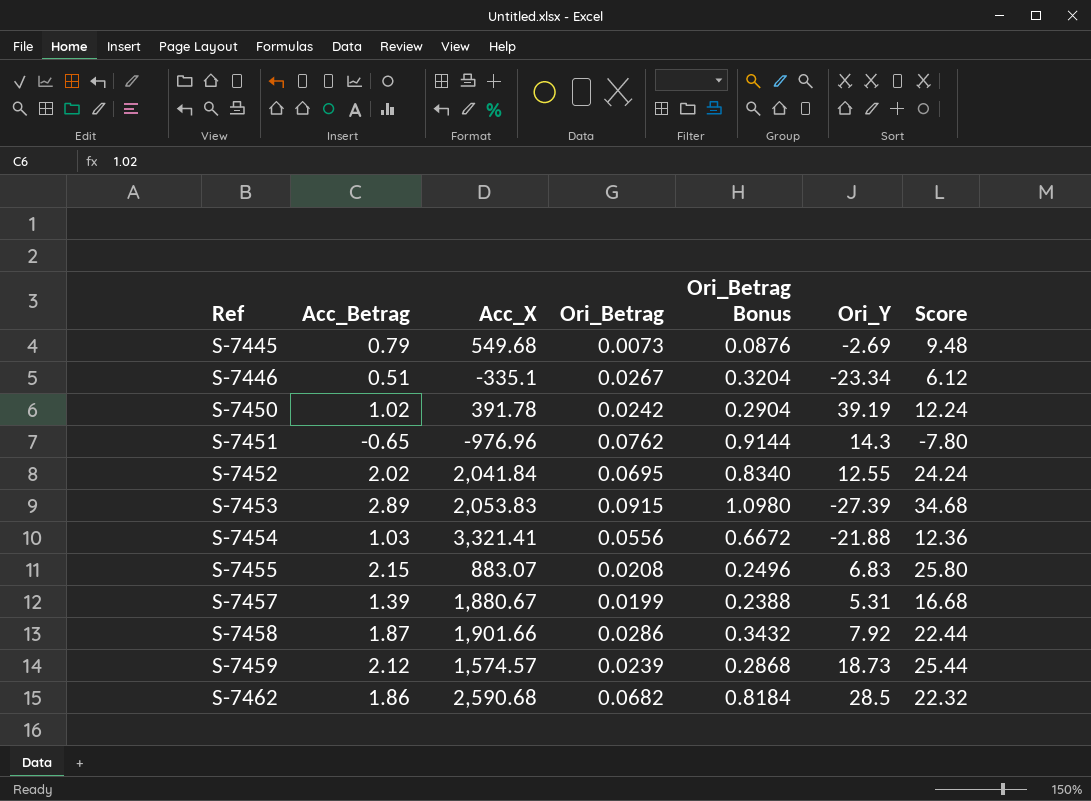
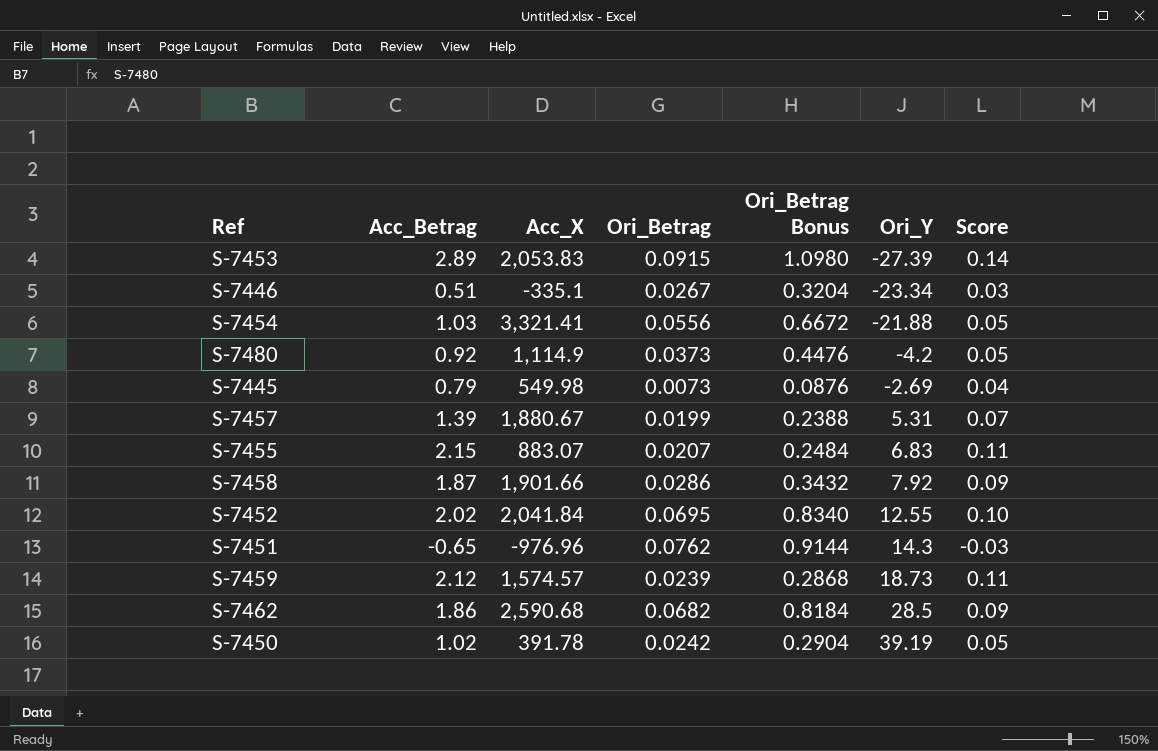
row order: Ref ascending -> Ori_Y ascending
column Score | formula: [Acc_Betrag] * 12 -> [Acc_Betrag] * 0.05
row S-7480: none -> 0.92 | 1,114.9 | 0.0373 | 0.4476 | -4.2 | 0.05
S-7445 | Acc_X: 549.68 -> 549.98
S-7455 | Ori_Betrag: 0.0208 -> 0.0207
S-7455 | Ori_Betrag Bonus: 0.2496 -> 0.2484

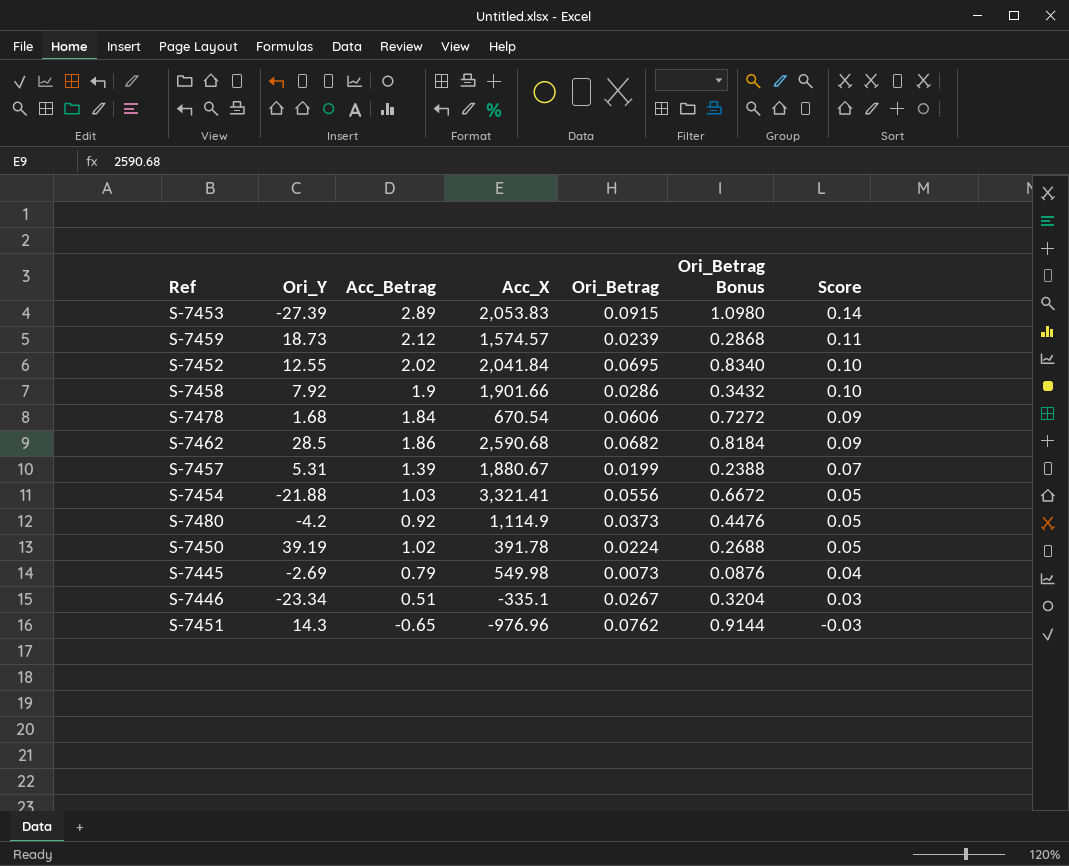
row order: Ori_Y ascending -> Score descending
column Ori_Y | position: 6 -> 2
row S-7455: 2.15 | 883.07 | 0.0207 | 0.2484 | 6.83 | 0.11 -> none
S-7458 | Acc_Betrag: 1.87 -> 1.9
S-7458 | Score: 0.09 -> 0.10
row S-7478: none -> 1.68 | 1.84 | 670.54 | 0.0606 | 0.7272 | 0.09
S-7450 | Ori_Betrag: 0.0242 -> 0.0224
S-7450 | Ori_Betrag Bonus: 0.2904 -> 0.2688

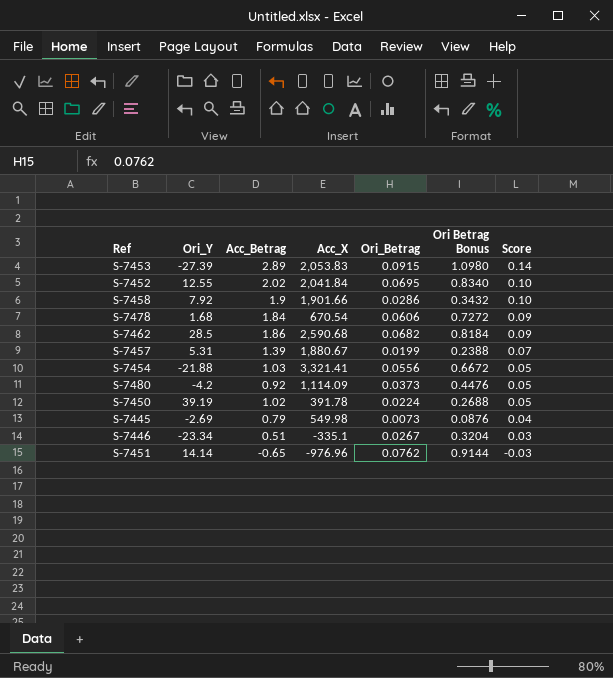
column name: Ori_Betrag Bonus -> Ori Betrag Bonus
row S-7459: 18.73 | 2.12 | 1,574.57 | 0.0239 | 0.2868 | 0.11 -> none
S-7480 | Acc_X: 1,114.9 -> 1,114.09
S-7451 | Ori_Y: 14.3 -> 14.14

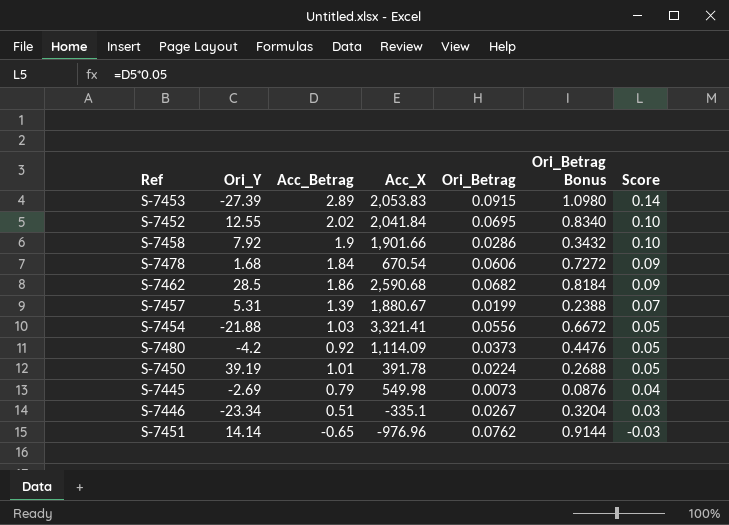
column name: Ori Betrag Bonus -> Ori_Betrag Bonus
S-7450 | Acc_Betrag: 1.02 -> 1.01

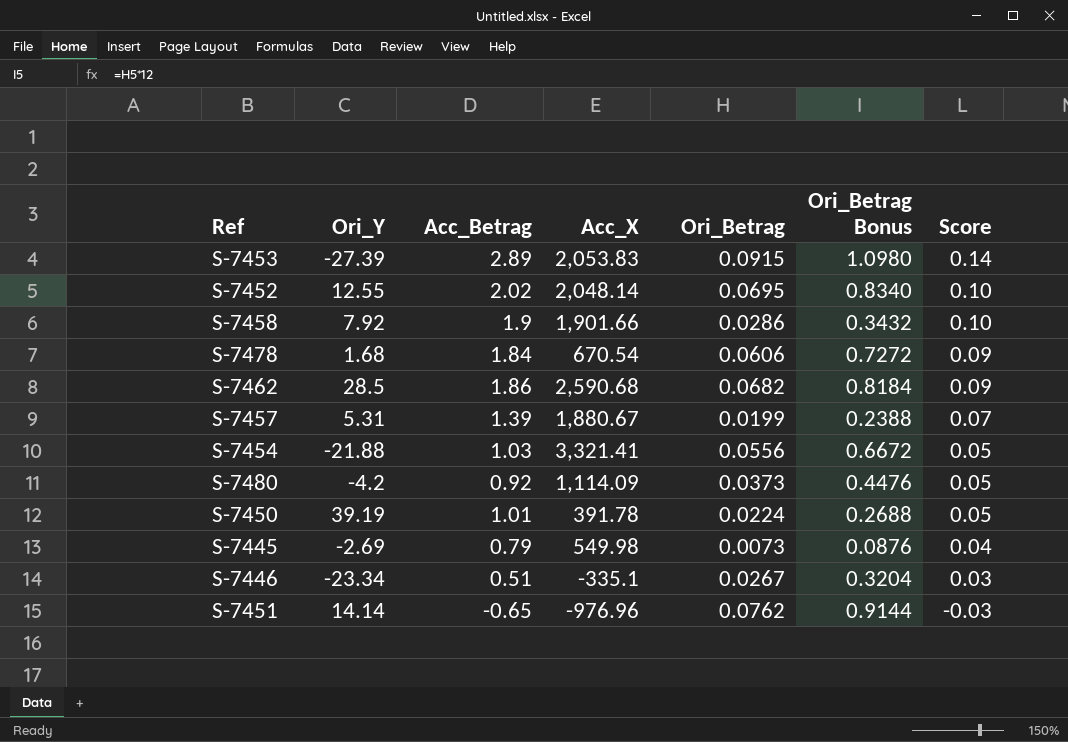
S-7452 | Acc_X: 2,041.84 -> 2,048.14

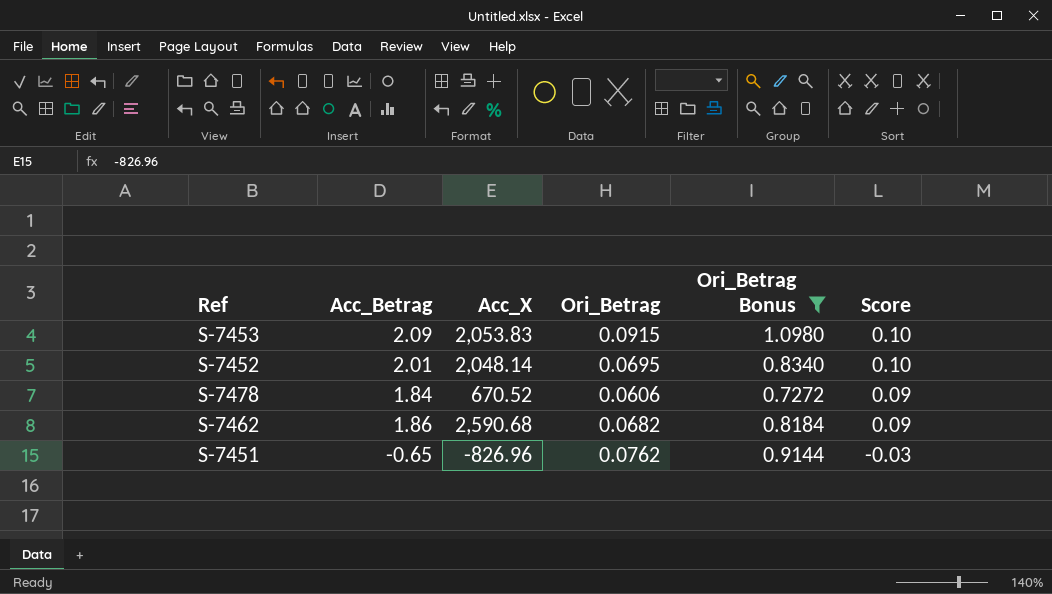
filter: none -> Ori_Betrag Bonus >= 0.7272
column Ori_Y | position: 2 -> none
S-7453 | Acc_Betrag: 2.89 -> 2.09
S-7453 | Score: 0.14 -> 0.10
S-7452 | Acc_Betrag: 2.02 -> 2.01
S-7478 | Acc_X: 670.54 -> 670.52
S-7451 | Acc_X: -976.96 -> -826.96

